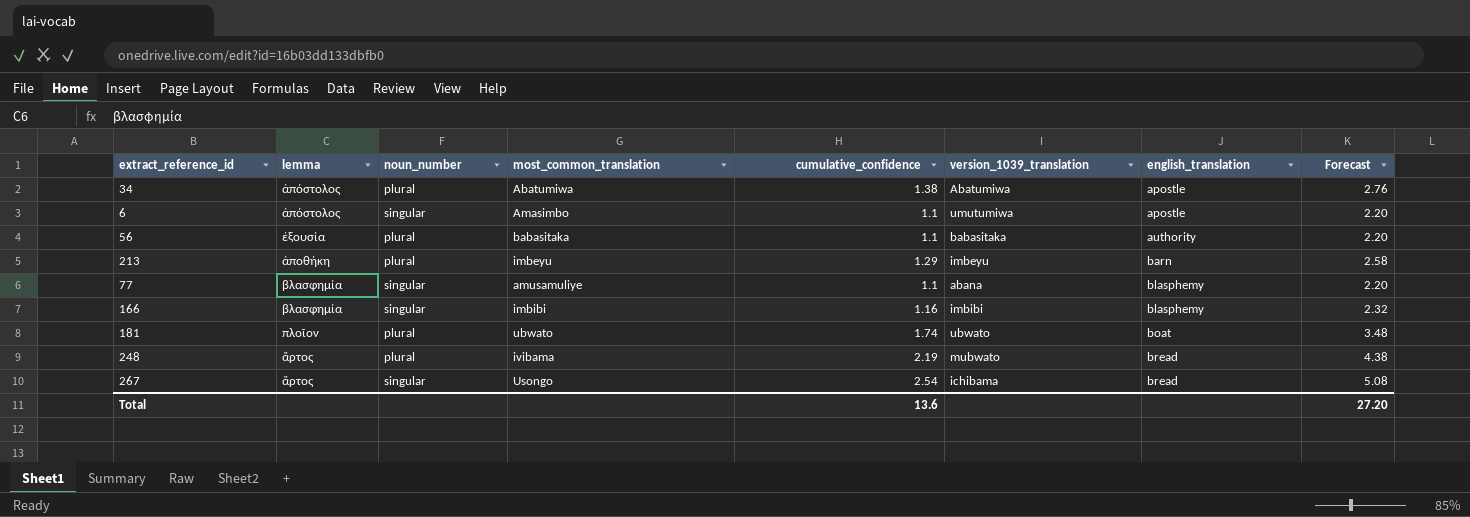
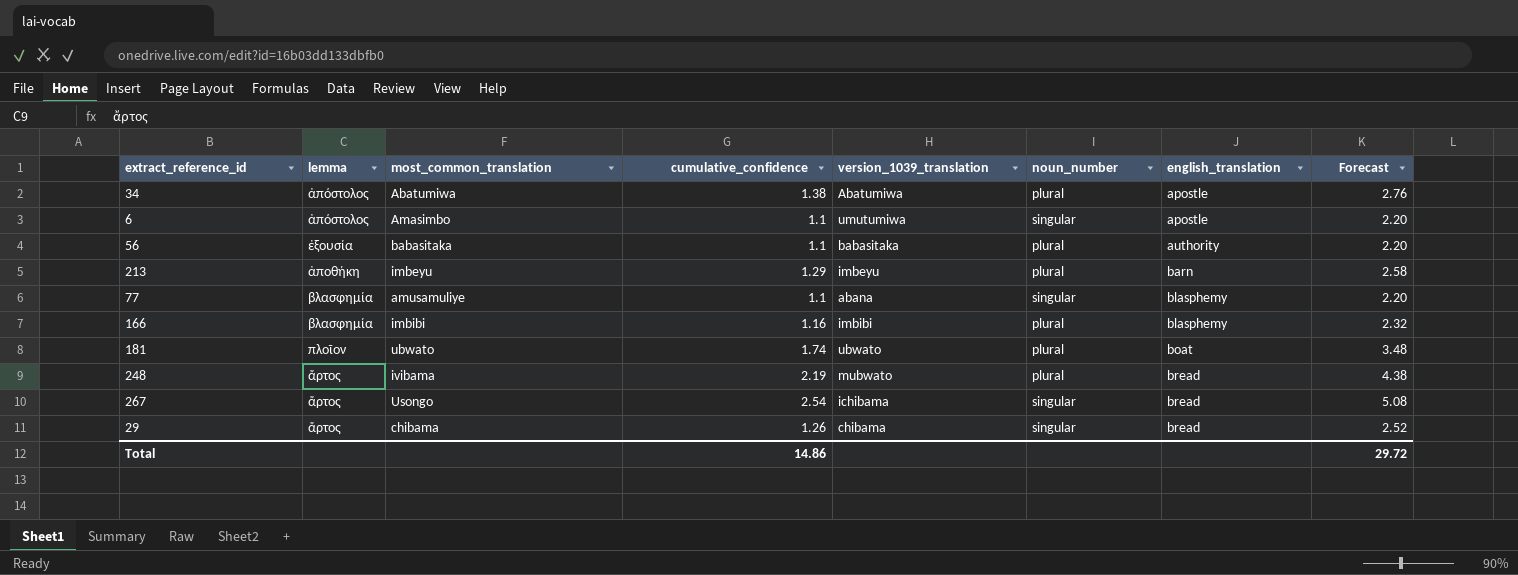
column noun_number | position: 3 -> 6
166 | noun_number: singular -> plural
row 29: none -> ἄρτος | chibama | 1.26 | chibama | singular | bread | 2.52
Total | cumulative_confidence: 13.6 -> 14.86
Total | Forecast: 27.20 -> 29.72

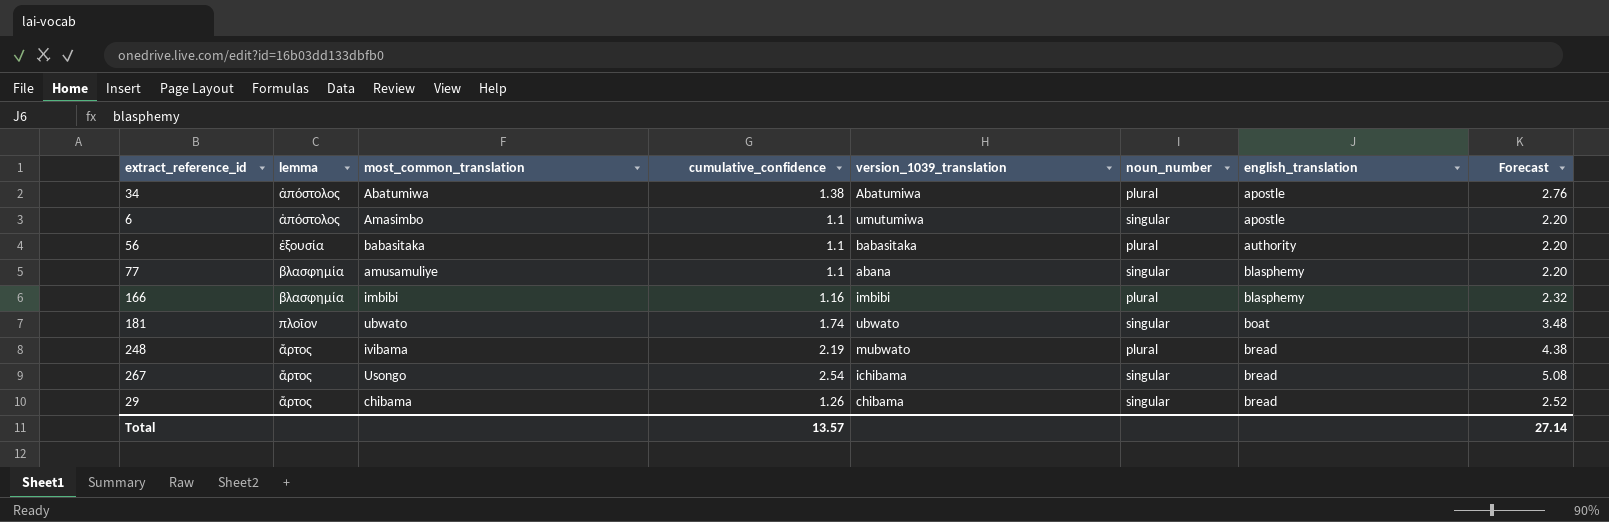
row 213: ἀποθήκη | imbeyu | 1.29 | imbeyu | plural | barn | 2.58 -> none
181 | noun_number: plural -> singular
Total | cumulative_confidence: 14.86 -> 13.57
Total | Forecast: 29.72 -> 27.14

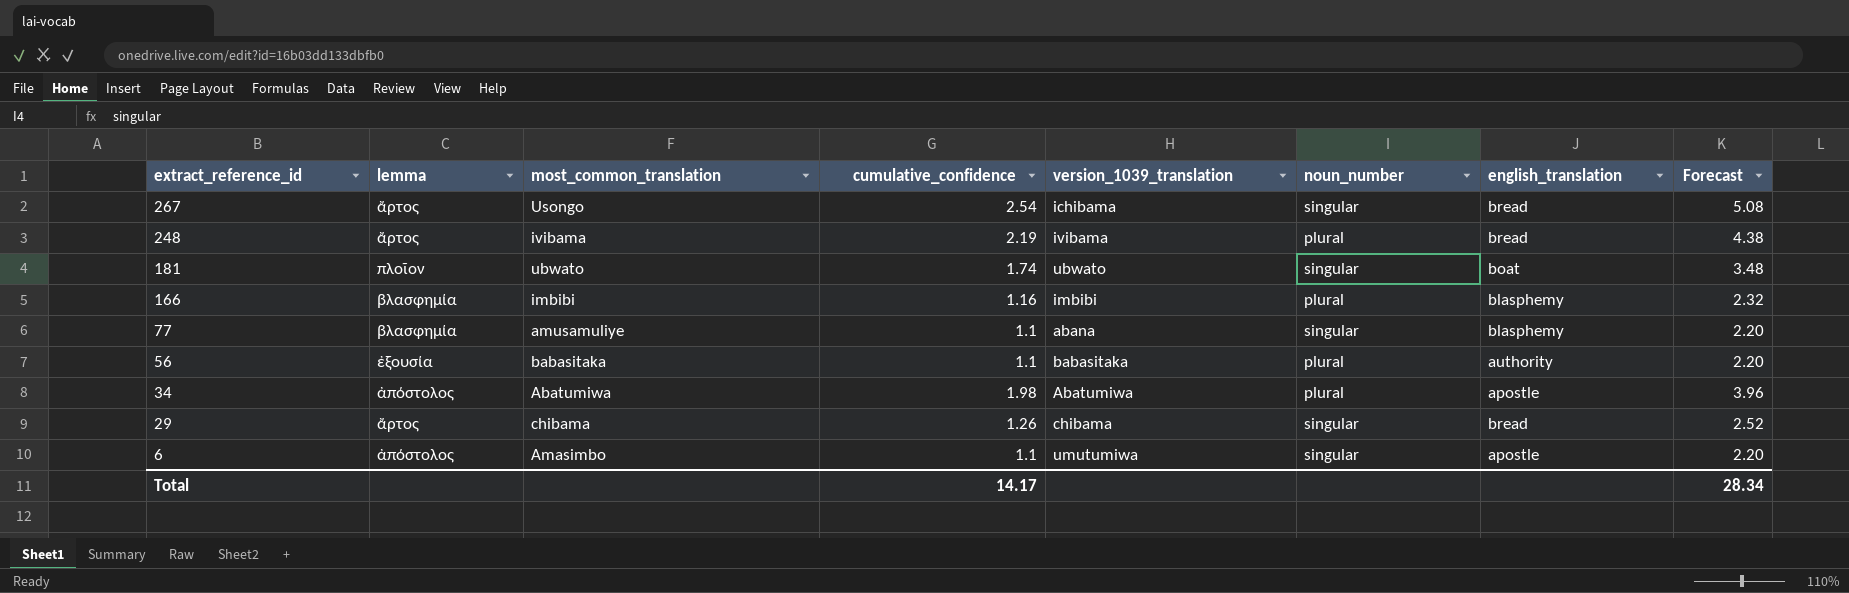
row order: english_translation ascending -> extract_reference_id descending
248 | version_1039_translation: mubwato -> ivibama
34 | cumulative_confidence: 1.38 -> 1.98
34 | Forecast: 2.76 -> 3.96
Total | cumulative_confidence: 13.57 -> 14.17
Total | Forecast: 27.14 -> 28.34

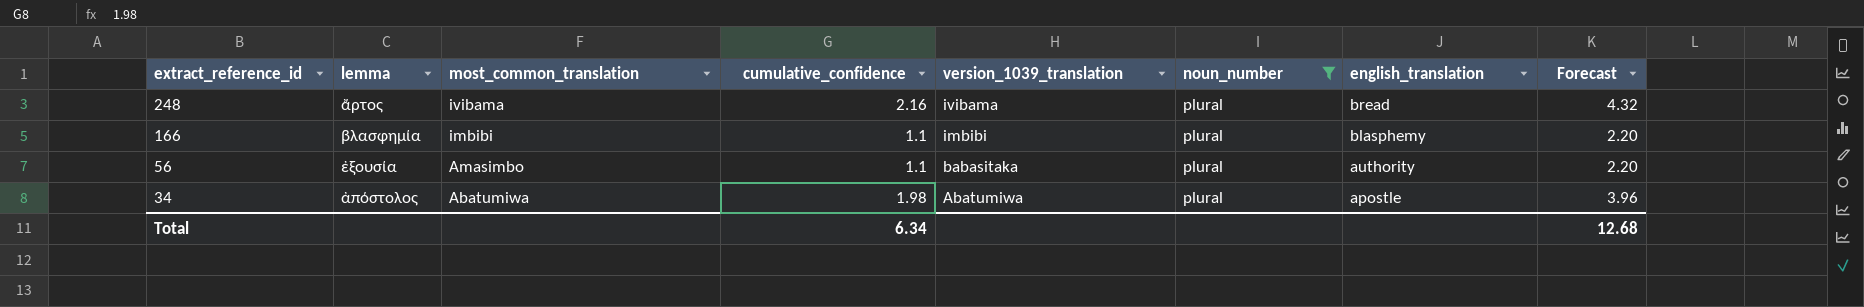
filter: none -> noun_number = plural
248 | cumulative_confidence: 2.19 -> 2.16
248 | Forecast: 4.38 -> 4.32
166 | cumulative_confidence: 1.16 -> 1.1
166 | Forecast: 2.32 -> 2.20
56 | most_common_translation: babasitaka -> Amasimbo
Total | cumulative_confidence: 14.17 -> 6.34
Total | Forecast: 28.34 -> 12.68

